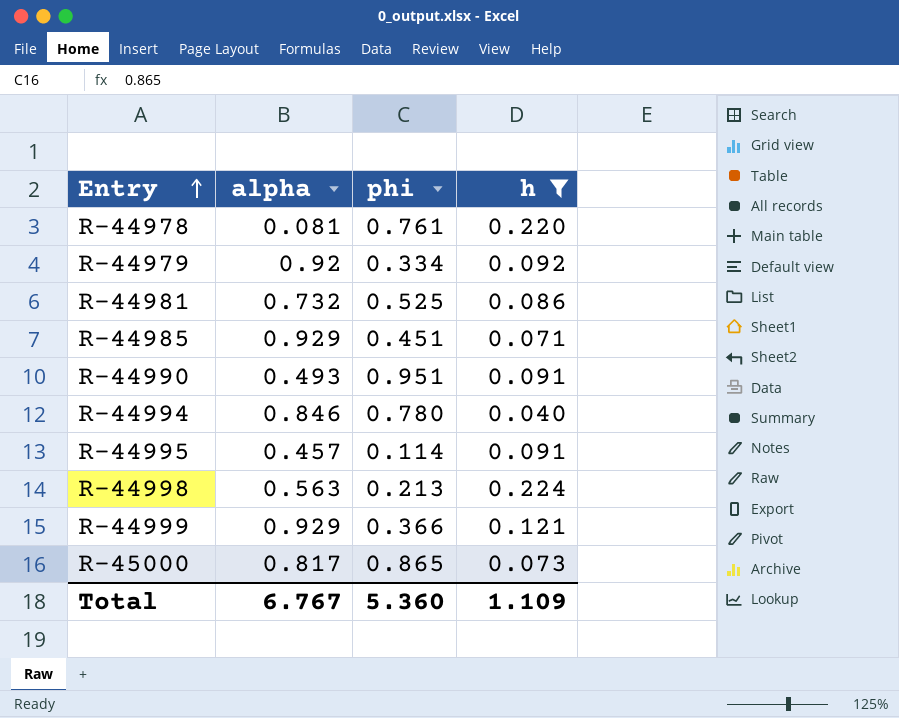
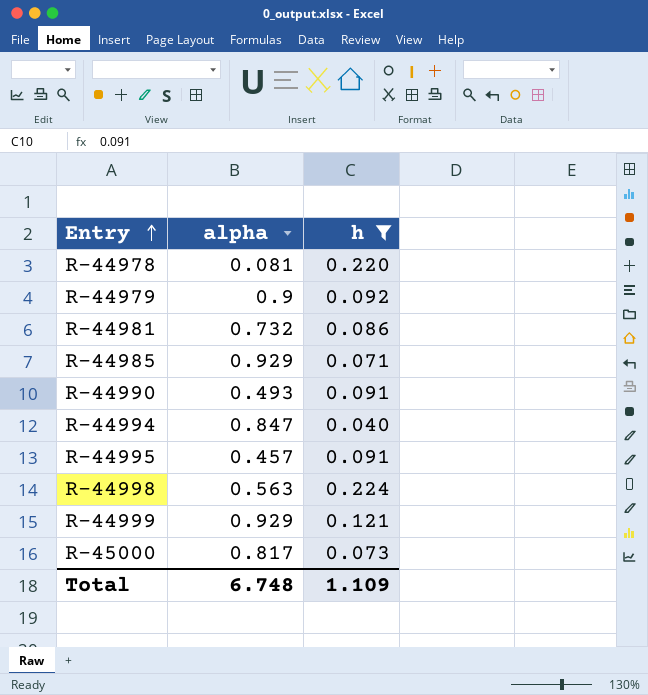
column phi | position: 3 -> none
R-44979 | alpha: 0.92 -> 0.9
R-44994 | alpha: 0.846 -> 0.847
Total | alpha: 6.767 -> 6.748

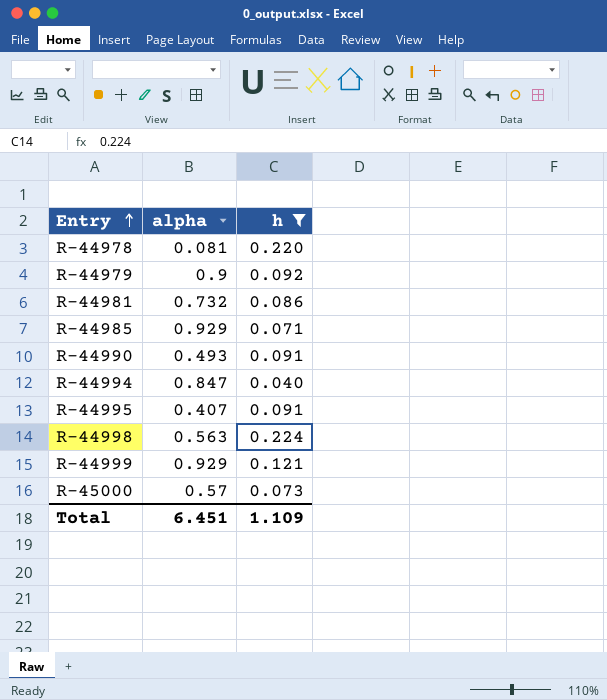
R-44995 | alpha: 0.457 -> 0.407
R-45000 | alpha: 0.817 -> 0.57
Total | alpha: 6.748 -> 6.451

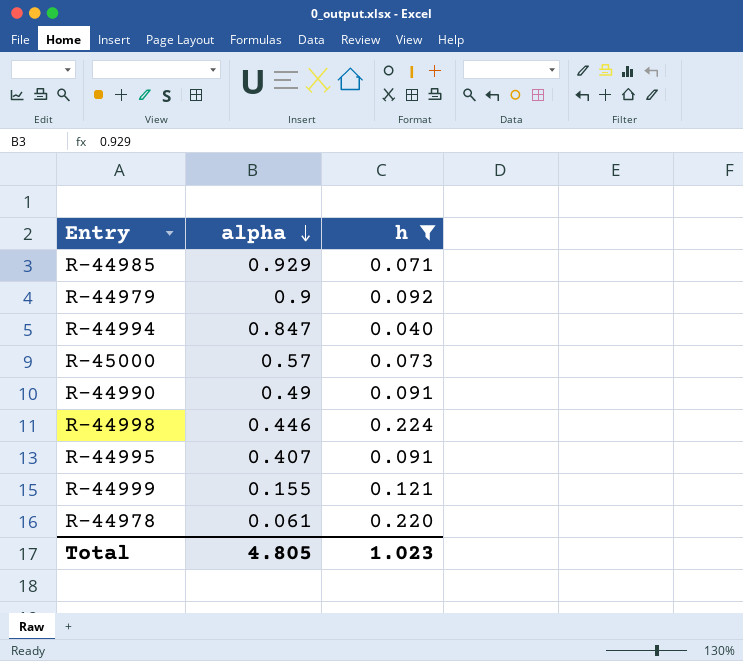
row order: Entry ascending -> alpha descending
row R-44981: 0.732 | 0.086 -> none
R-44990 | alpha: 0.493 -> 0.49
R-44998 | alpha: 0.563 -> 0.446
R-44999 | alpha: 0.929 -> 0.155
R-44978 | alpha: 0.081 -> 0.061
Total | alpha: 6.451 -> 4.805
Total | h: 1.109 -> 1.023

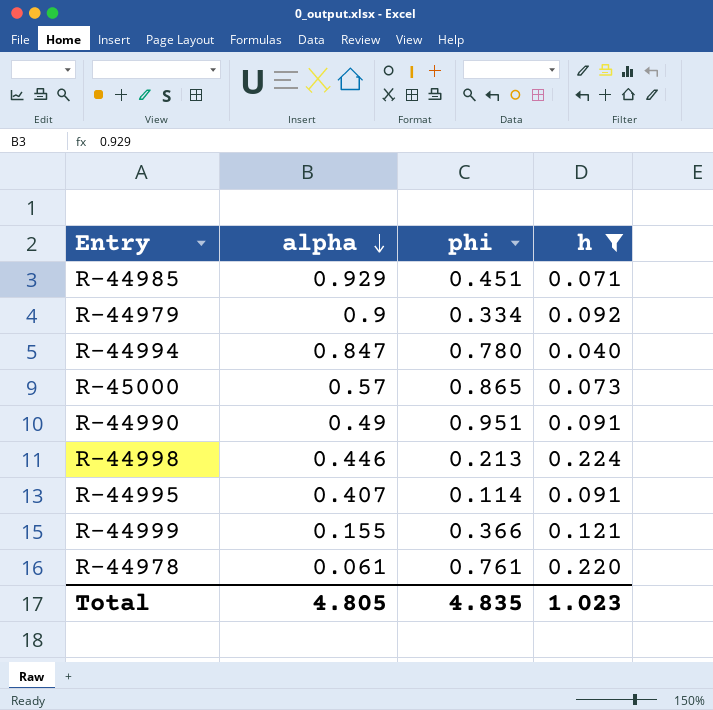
column phi | position: none -> 3

